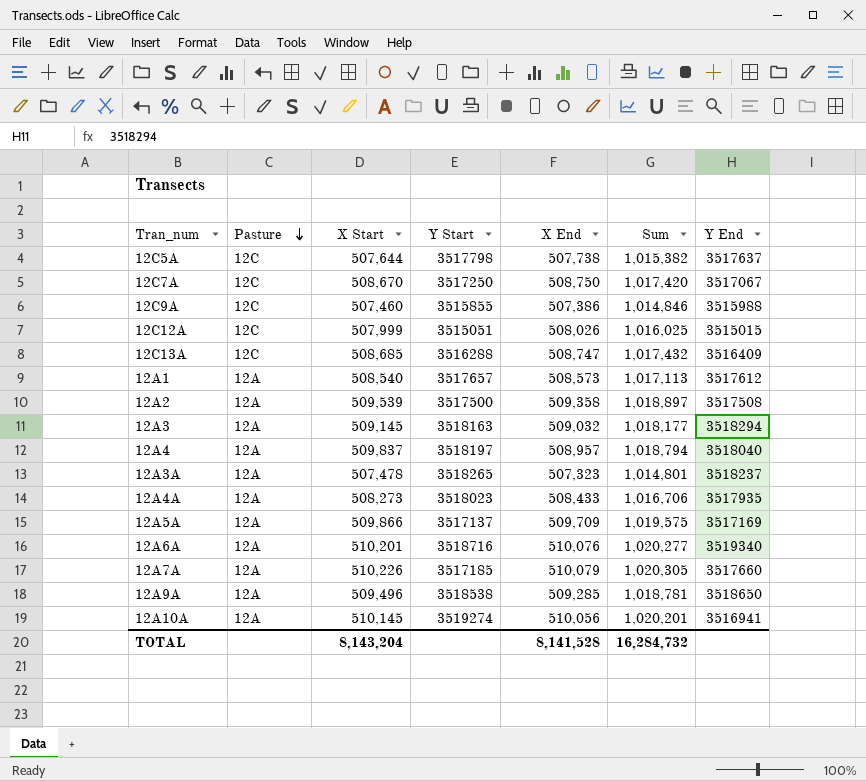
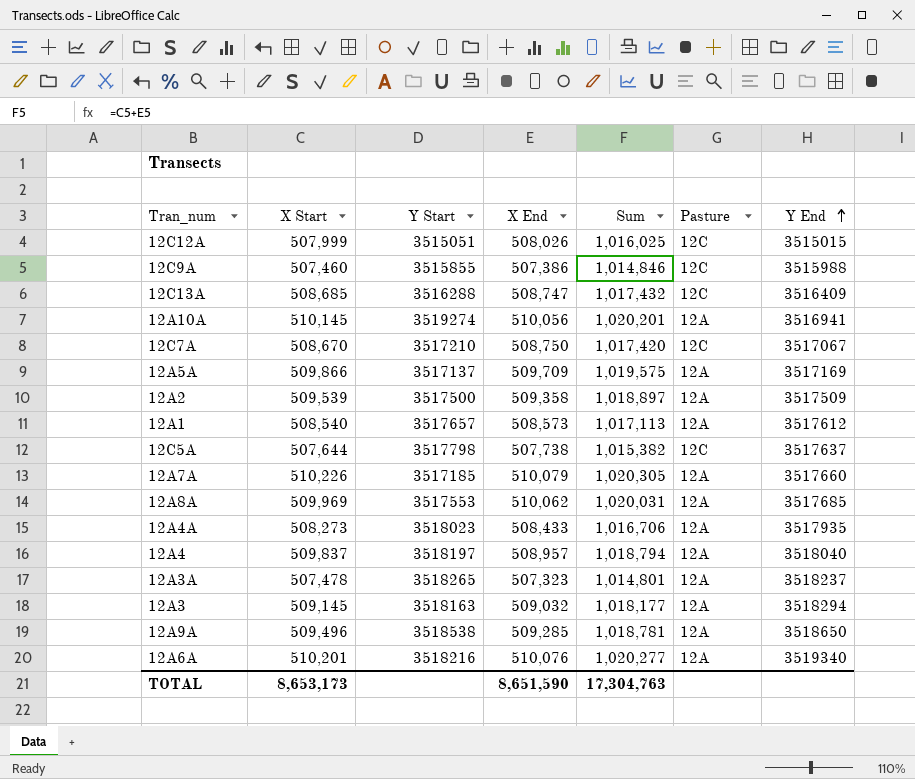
row order: Pasture descending -> Y End ascending
column Pasture | position: 2 -> 6
12C7A | Y Start: 3517250 -> 3517210
12A2 | Y End: 3517508 -> 3517509
row 12A8A: none -> 509,969 | 3517553 | 510,062 | 1,020,031 | 12A | 3517685
12A6A | Y Start: 3518716 -> 3518216
TOTAL | X Start: 8,143,204 -> 8,653,173
TOTAL | X End: 8,141,528 -> 8,651,590
TOTAL | Sum: 16,284,732 -> 17,304,763

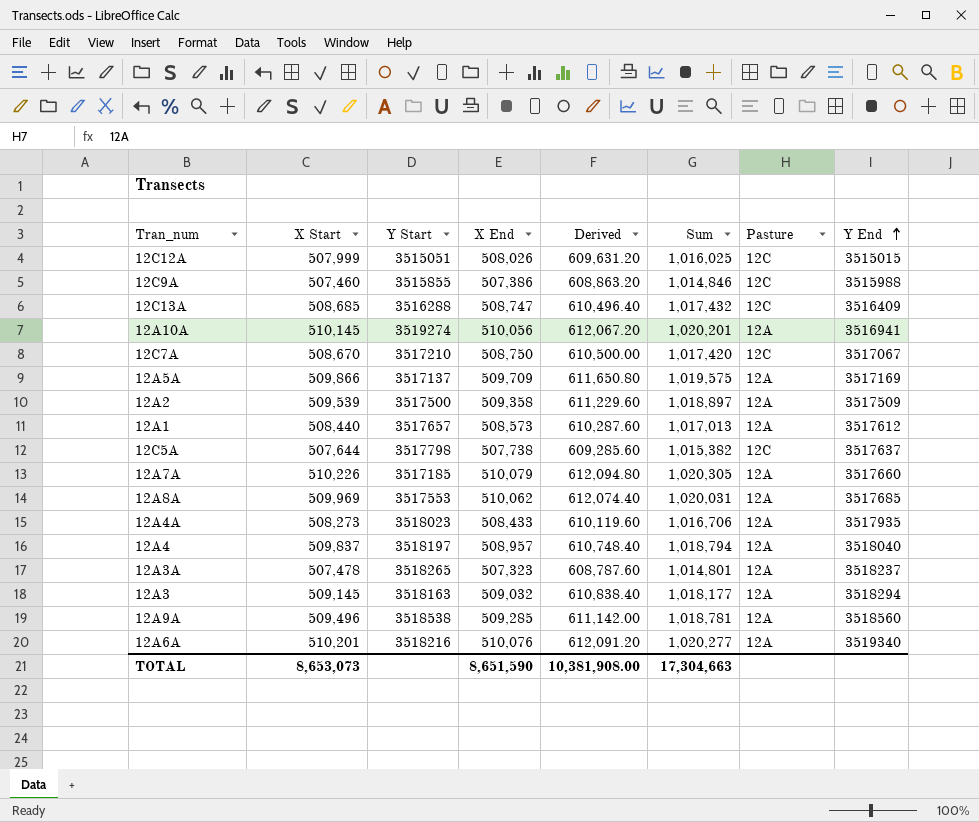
column Derived | formula: none -> [X End] * 1.2
12A1 | X Start: 508,540 -> 508,440
12A1 | Sum: 1,017,113 -> 1,017,013
12A9A | Y End: 3518650 -> 3518560
TOTAL | X Start: 8,653,173 -> 8,653,073
TOTAL | Sum: 17,304,763 -> 17,304,663

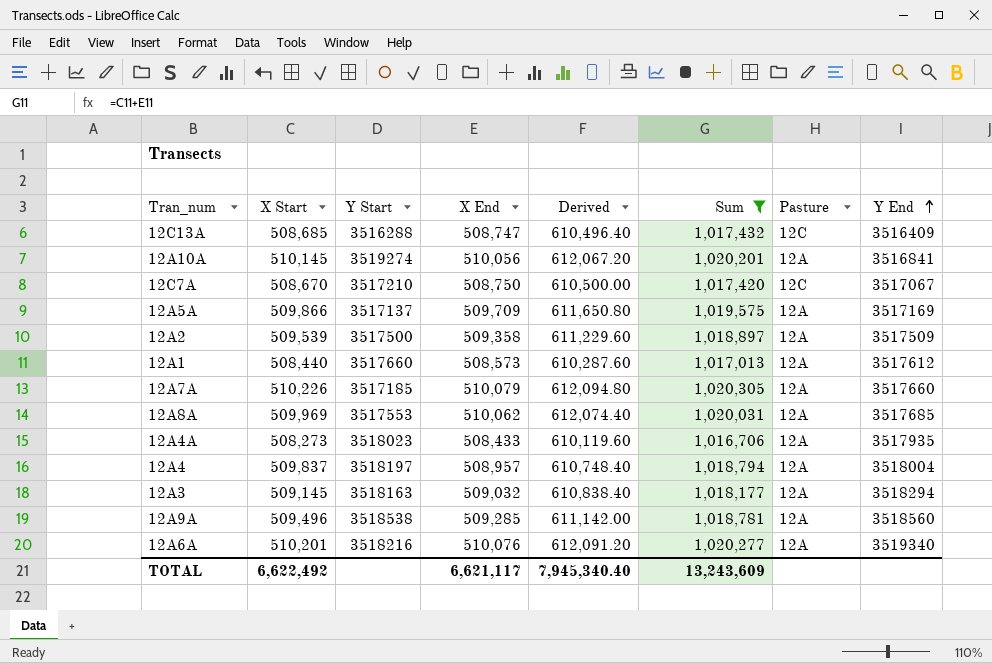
filter: none -> Sum >= 1,016,706
12A10A | Y End: 3516941 -> 3516841
12A1 | Y Start: 3517657 -> 3517660
12A4 | Y End: 3518040 -> 3518004
TOTAL | X Start: 8,653,073 -> 6,622,492
TOTAL | X End: 8,651,590 -> 6,621,117
TOTAL | Derived: 10,381,908.00 -> 7,945,340.40
TOTAL | Sum: 17,304,663 -> 13,243,609

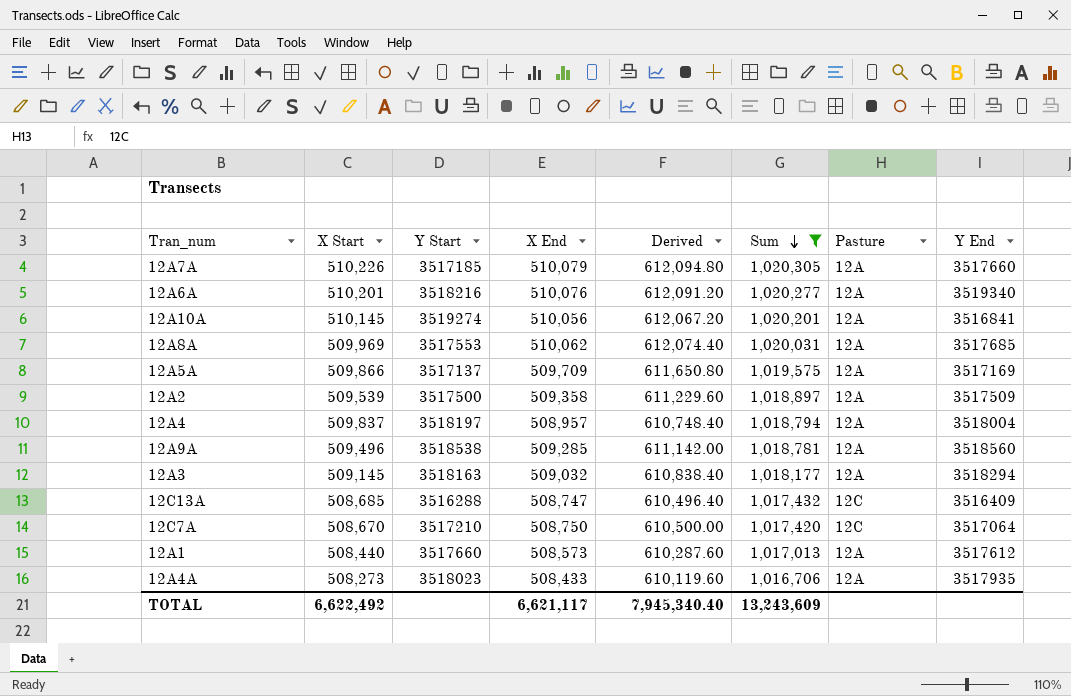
row order: Y End ascending -> Sum descending
12C7A | Y End: 3517067 -> 3517064

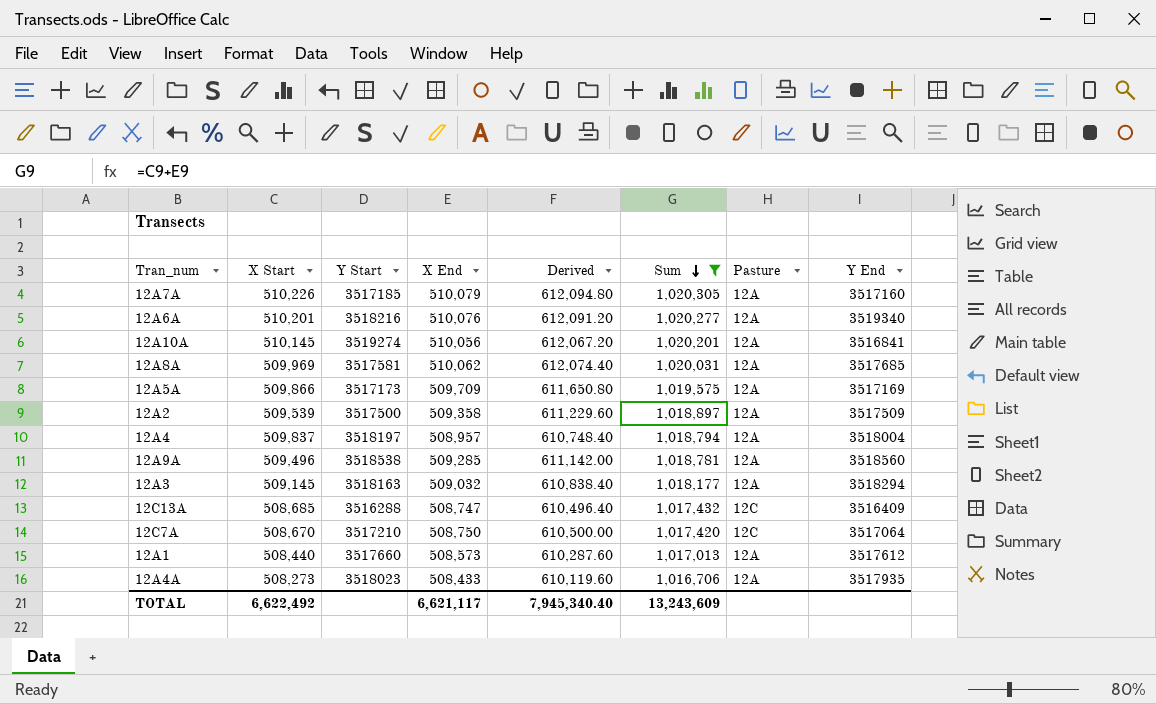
12A7A | Y End: 3517660 -> 3517160
12A8A | Y Start: 3517553 -> 3517581
12A5A | Y Start: 3517137 -> 3517173

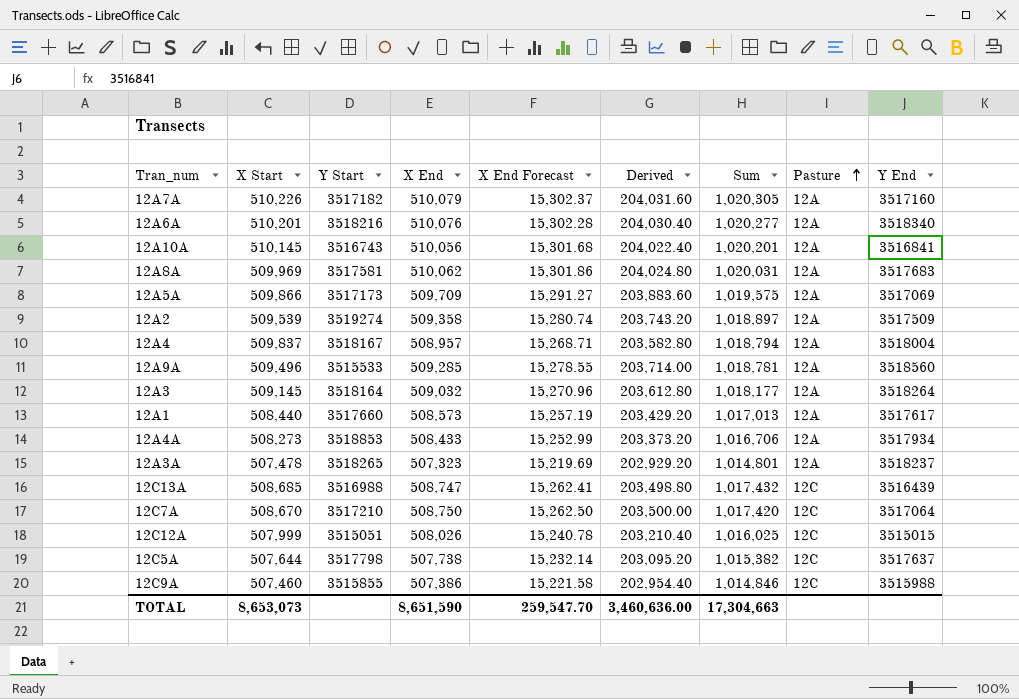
filter: Sum >= 1,016,706 -> none
row order: Sum descending -> Pasture ascending
column X End Forecast | formula: none -> [X End] * 0.03
column Derived | formula: [X End] * 1.2 -> [X End] * 0.4
12A7A | Y Start: 3517185 -> 3517182
12A6A | Y End: 3519340 -> 3518340
12A10A | Y Start: 3519274 -> 3516743
12A8A | Y End: 3517685 -> 3517683
12A5A | Y End: 3517169 -> 3517069
12A2 | Y Start: 3517500 -> 3519274
12A4 | Y Start: 3518197 -> 3518167
12A9A | Y Start: 3518538 -> 3515533
12A3 | Y Start: 3518163 -> 3518164
12A3 | Y End: 3518294 -> 3518264
12A1 | Y End: 3517612 -> 3517617
12A4A | Y Start: 3518023 -> 3518853
12A4A | Y End: 3517935 -> 3517934
12C13A | Y Start: 3516288 -> 3516988
12C13A | Y End: 3516409 -> 3516439
TOTAL | X Start: 6,622,492 -> 8,653,073
TOTAL | X End: 6,621,117 -> 8,651,590
TOTAL | Derived: 7,945,340.40 -> 3,460,636.00
TOTAL | Sum: 13,243,609 -> 17,304,663

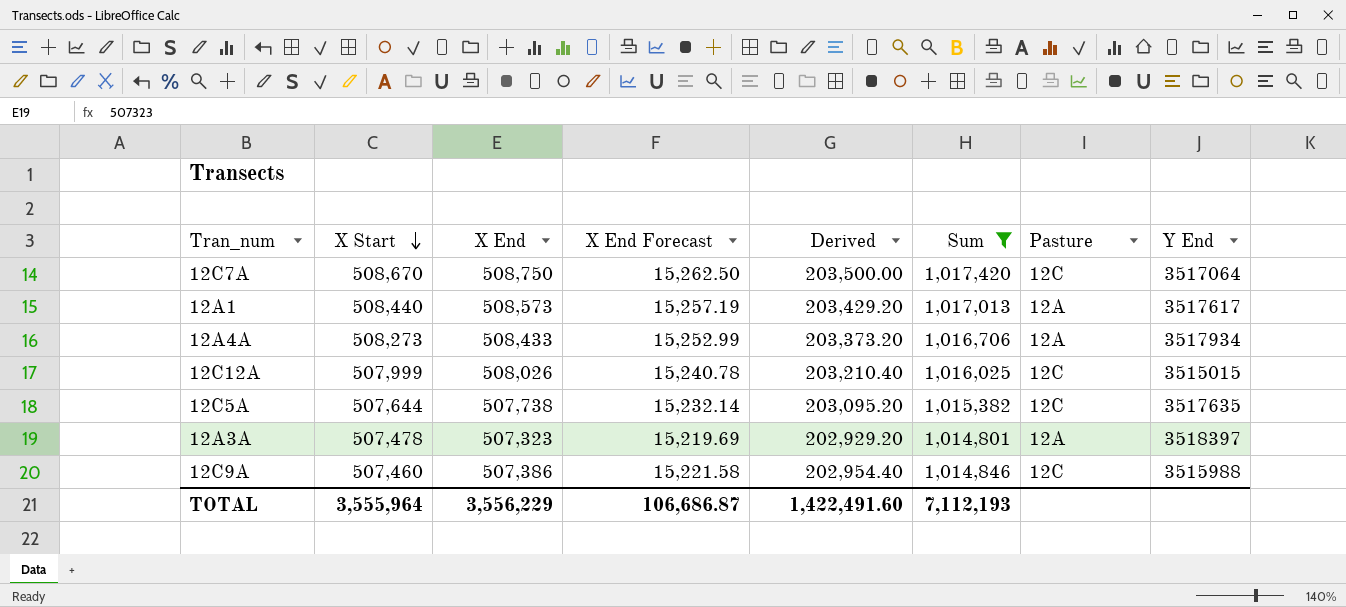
filter: none -> Sum <= 1,017,420
row order: Pasture ascending -> X Start descending
column Y Start | position: 3 -> none
12C5A | Y End: 3517637 -> 3517635
12A3A | Y End: 3518237 -> 3518397
TOTAL | X Start: 8,653,073 -> 3,555,964
TOTAL | X End: 8,651,590 -> 3,556,229
TOTAL | X End Forecast: 259,547.70 -> 106,686.87
TOTAL | Derived: 3,460,636.00 -> 1,422,491.60
TOTAL | Sum: 17,304,663 -> 7,112,193

